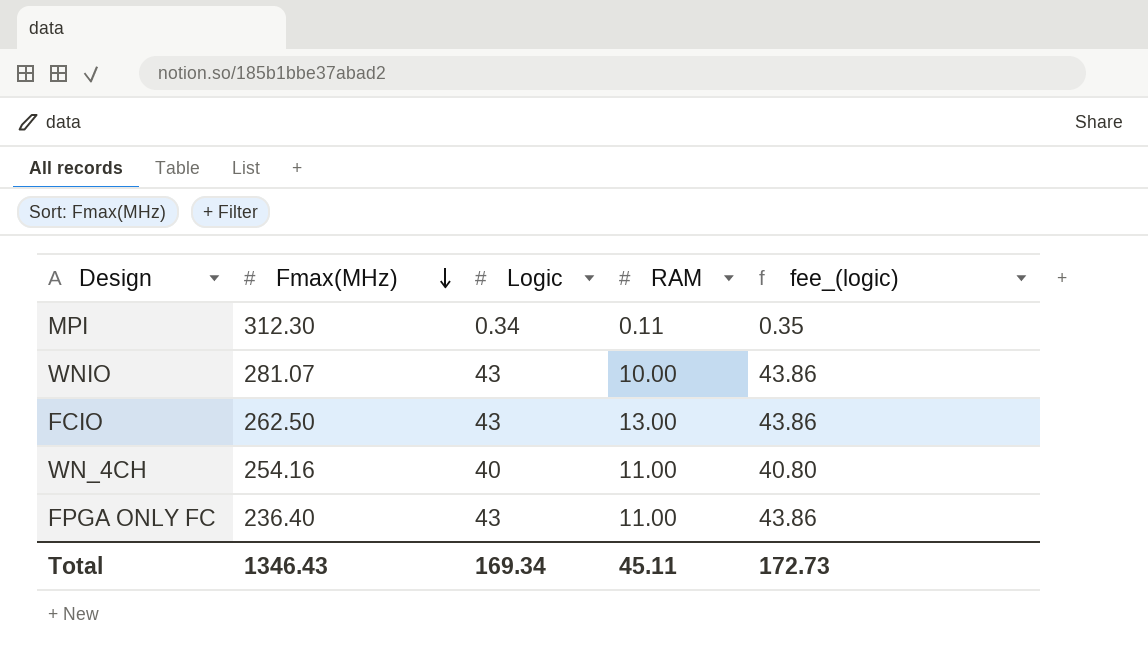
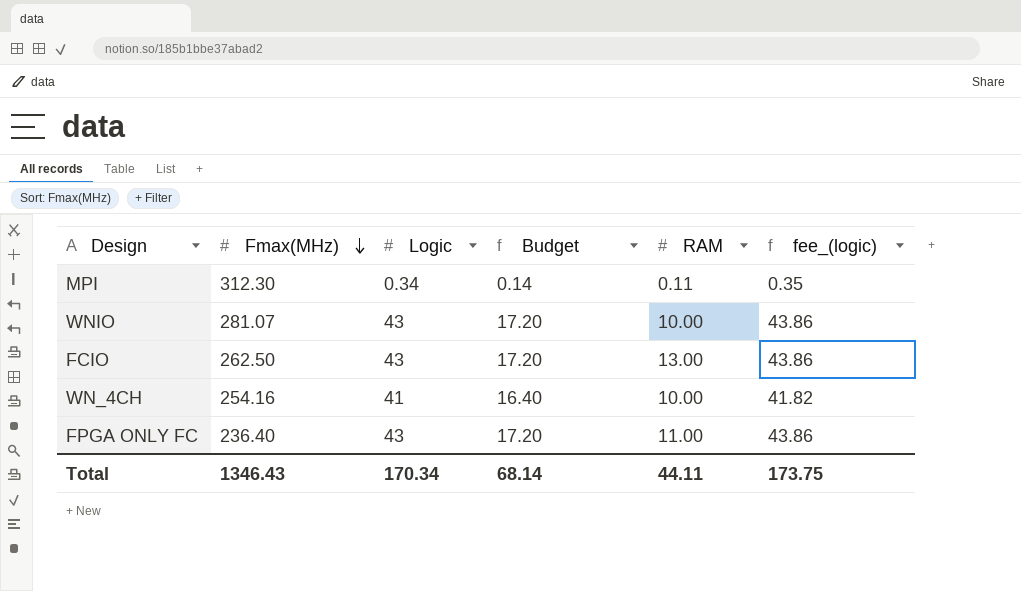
column Budget | formula: none -> [Logic] * 0.4
WN_4CH | Logic: 40 -> 41
WN_4CH | RAM: 11.00 -> 10.00
WN_4CH | fee_(logic): 40.80 -> 41.82
Total | Logic: 169.34 -> 170.34
Total | RAM: 45.11 -> 44.11
Total | fee_(logic): 172.73 -> 173.75

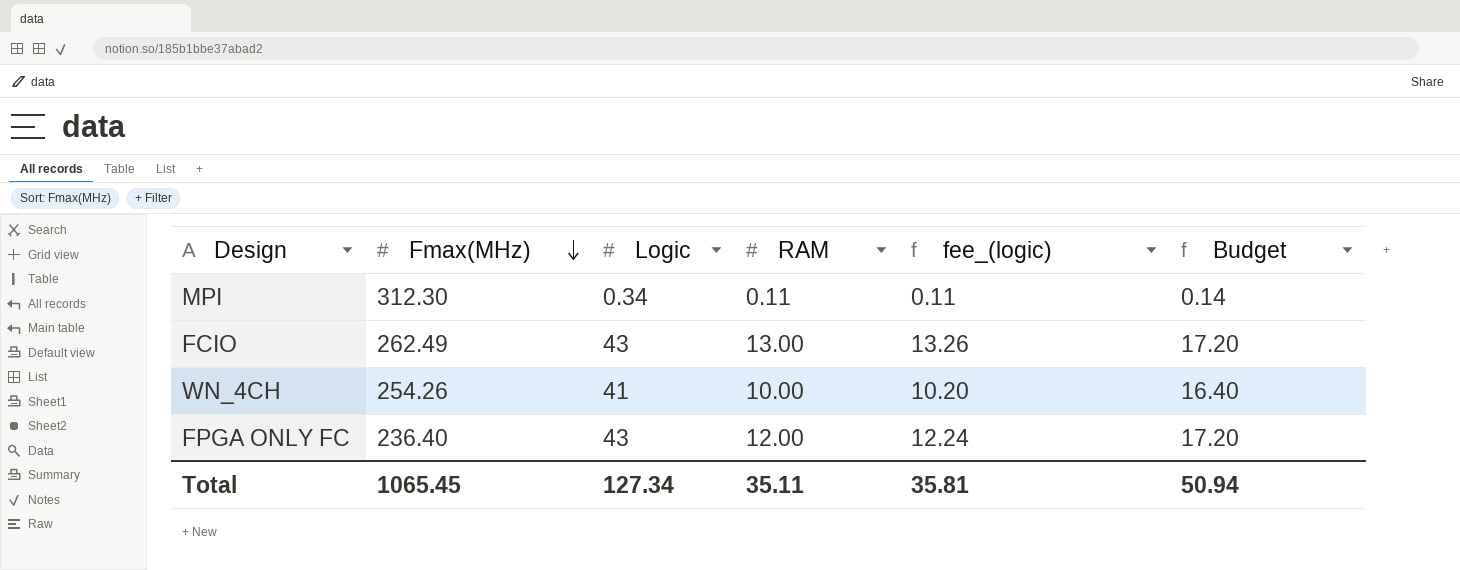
column fee_(logic) | formula: [Logic] * 1.02 -> [RAM] * 1.02
column Budget | position: 4 -> 6
row WNIO: 281.07 | 43 | 17.20 | 10.00 | 43.86 -> none
FCIO | Fmax(MHz): 262.50 -> 262.49
WN_4CH | Fmax(MHz): 254.16 -> 254.26
FPGA ONLY FC | RAM: 11.00 -> 12.00
Total | Fmax(MHz): 1346.43 -> 1065.45
Total | Logic: 170.34 -> 127.34
Total | RAM: 44.11 -> 35.11
Total | fee_(logic): 173.75 -> 35.81
Total | Budget: 68.14 -> 50.94

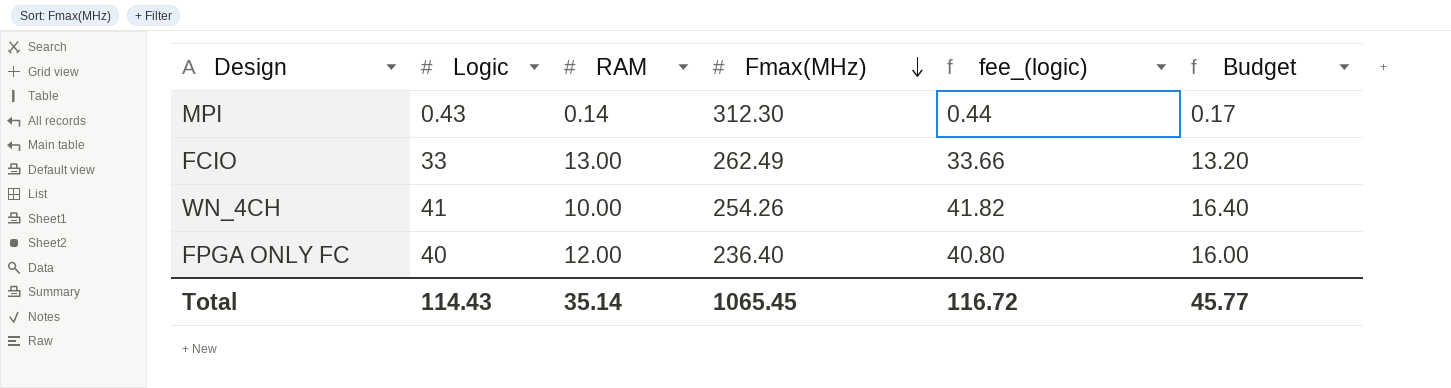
column Fmax(MHz) | position: 2 -> 4
column fee_(logic) | formula: [RAM] * 1.02 -> [Logic] * 1.02
MPI | Logic: 0.34 -> 0.43
MPI | RAM: 0.11 -> 0.14
MPI | Budget: 0.14 -> 0.17
FCIO | Logic: 43 -> 33
FCIO | Budget: 17.20 -> 13.20
FPGA ONLY FC | Logic: 43 -> 40
FPGA ONLY FC | Budget: 17.20 -> 16.00
Total | Logic: 127.34 -> 114.43
Total | RAM: 35.11 -> 35.14
Total | fee_(logic): 35.81 -> 116.72
Total | Budget: 50.94 -> 45.77

